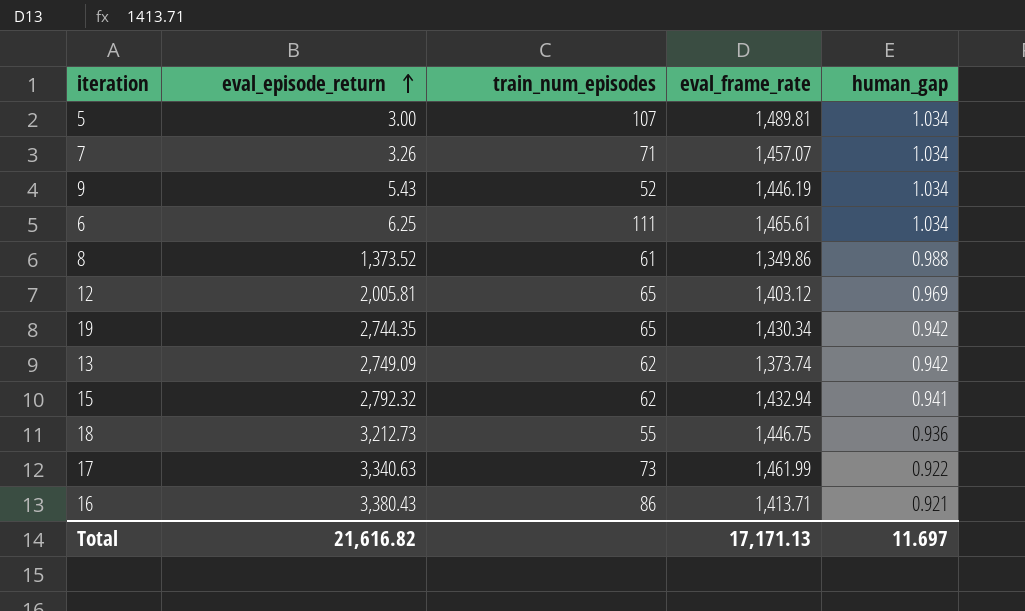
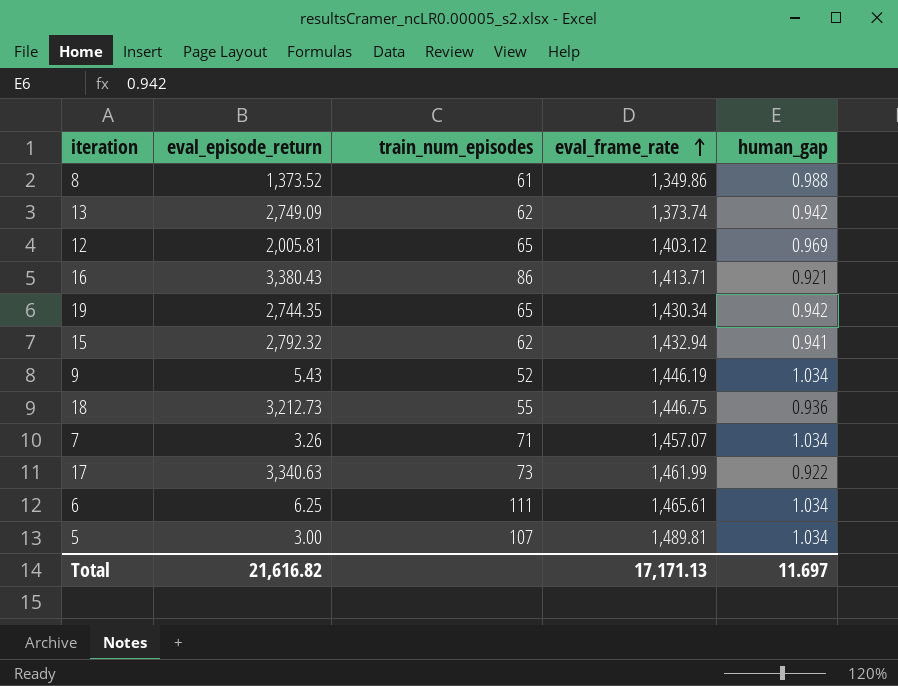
row order: eval_episode_return ascending -> eval_frame_rate ascending

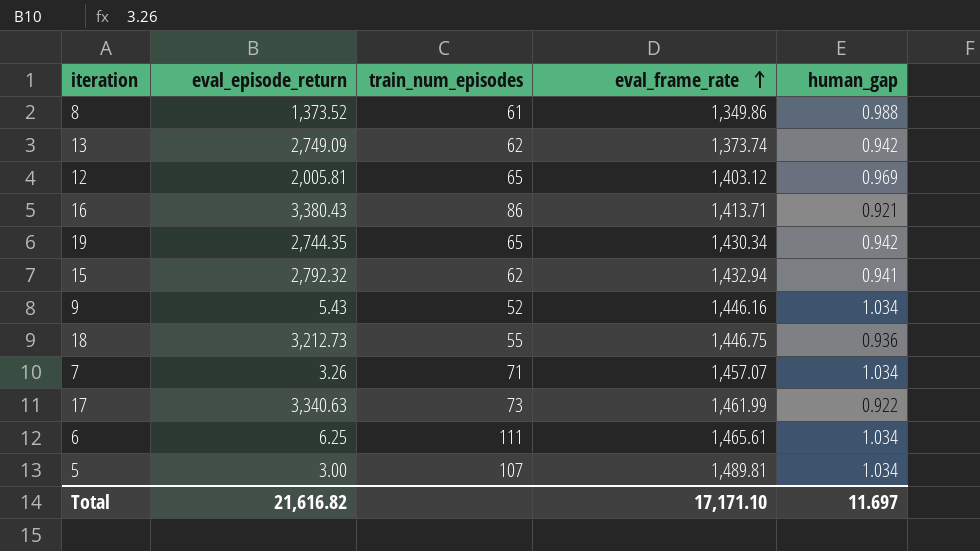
9 | eval_frame_rate: 1,446.19 -> 1,446.16
Total | eval_frame_rate: 17,171.13 -> 17,171.10

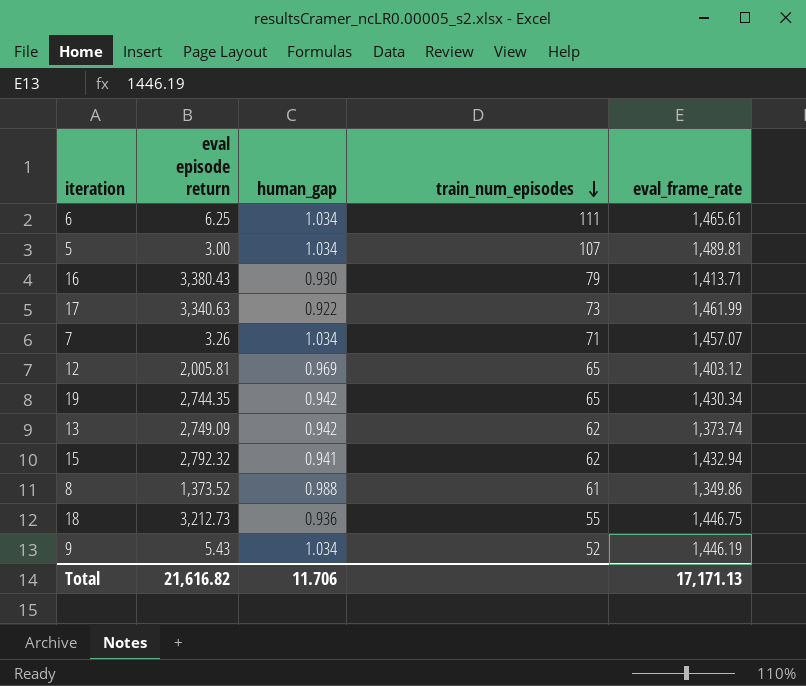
row order: eval_frame_rate ascending -> train_num_episodes descending
column name: eval_episode_return -> eval episode return
column human_gap | position: 5 -> 3
16 | human_gap: 0.921 -> 0.930
16 | train_num_episodes: 86 -> 79
9 | eval_frame_rate: 1,446.16 -> 1,446.19
Total | human_gap: 11.697 -> 11.706
Total | eval_frame_rate: 17,171.10 -> 17,171.13

